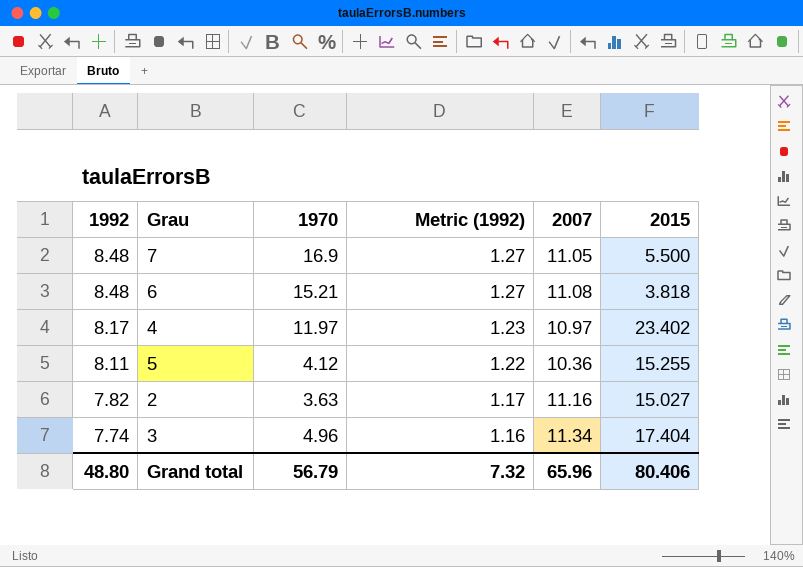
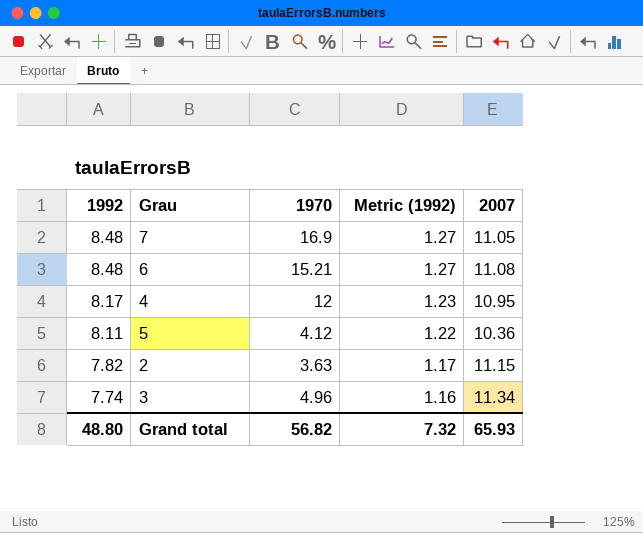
column 2015 | position: 6 -> none
4 | 1970: 11.97 -> 12
4 | 2007: 10.97 -> 10.95
2 | 2007: 11.16 -> 11.15
Grand total | 1970: 56.79 -> 56.82
Grand total | 2007: 65.96 -> 65.93

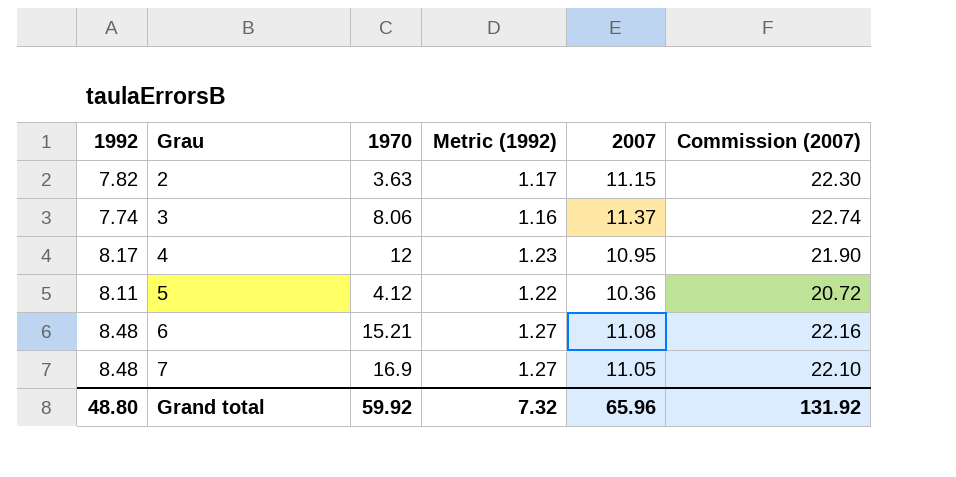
row order: 1992 descending -> Grau ascending
column Commission (2007) | formula: none -> [2007] * 2
3 | 1970: 4.96 -> 8.06
3 | 2007: 11.34 -> 11.37
Grand total | 1970: 56.82 -> 59.92
Grand total | 2007: 65.93 -> 65.96

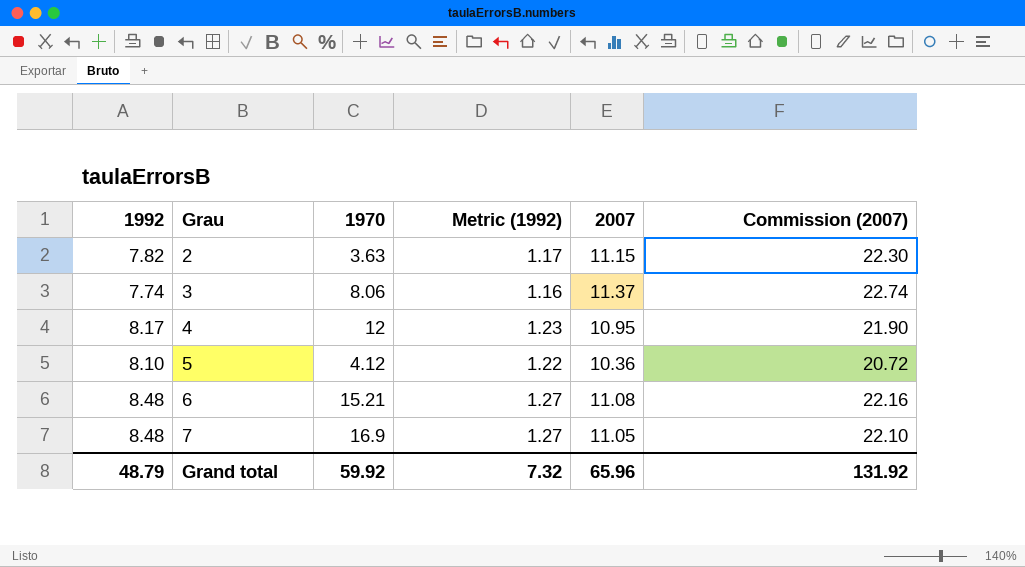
5 | 1992: 8.11 -> 8.10
Grand total | 1992: 48.80 -> 48.79

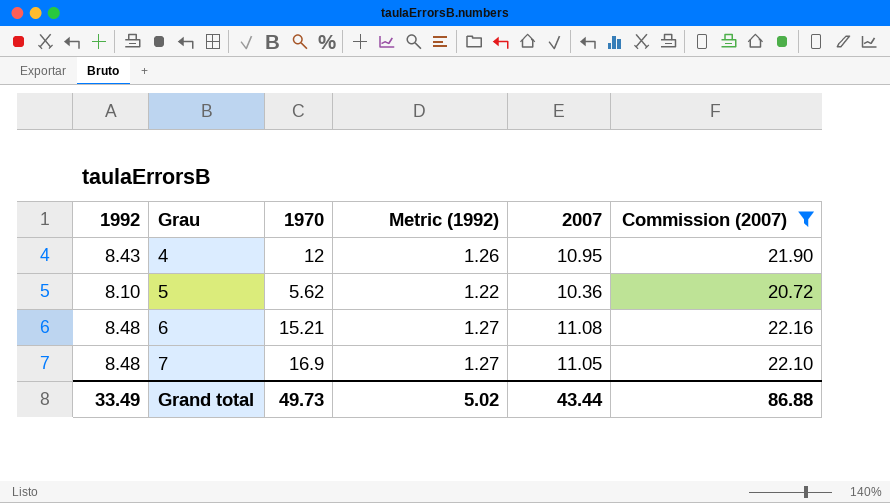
filter: none -> Commission (2007) <= 22.16
4 | 1992: 8.17 -> 8.43
4 | Metric (1992): 1.23 -> 1.26
5 | 1970: 4.12 -> 5.62
Grand total | 1992: 48.79 -> 33.49
Grand total | 1970: 59.92 -> 49.73
Grand total | Metric (1992): 7.32 -> 5.02
Grand total | 2007: 65.96 -> 43.44
Grand total | Commission (2007): 131.92 -> 86.88

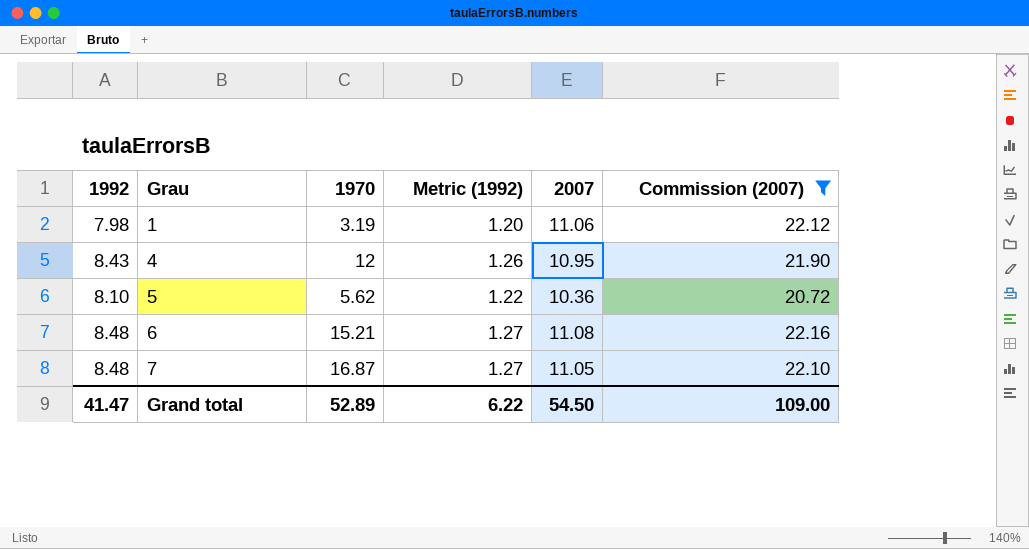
row 1: none -> 7.98 | 3.19 | 1.20 | 11.06 | 22.12
7 | 1970: 16.9 -> 16.87
Grand total | 1992: 33.49 -> 41.47
Grand total | 1970: 49.73 -> 52.89
Grand total | Metric (1992): 5.02 -> 6.22
Grand total | 2007: 43.44 -> 54.50
Grand total | Commission (2007): 86.88 -> 109.00

